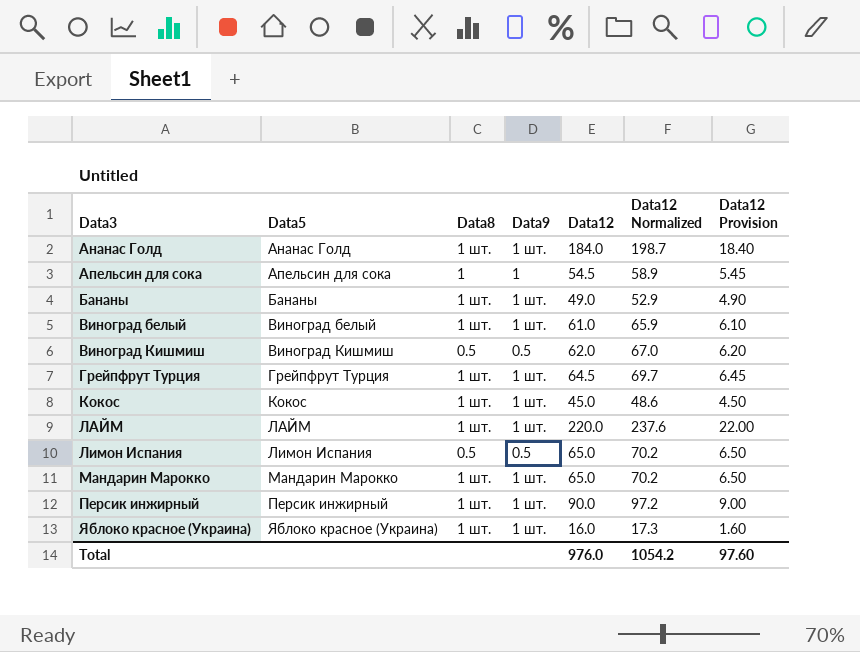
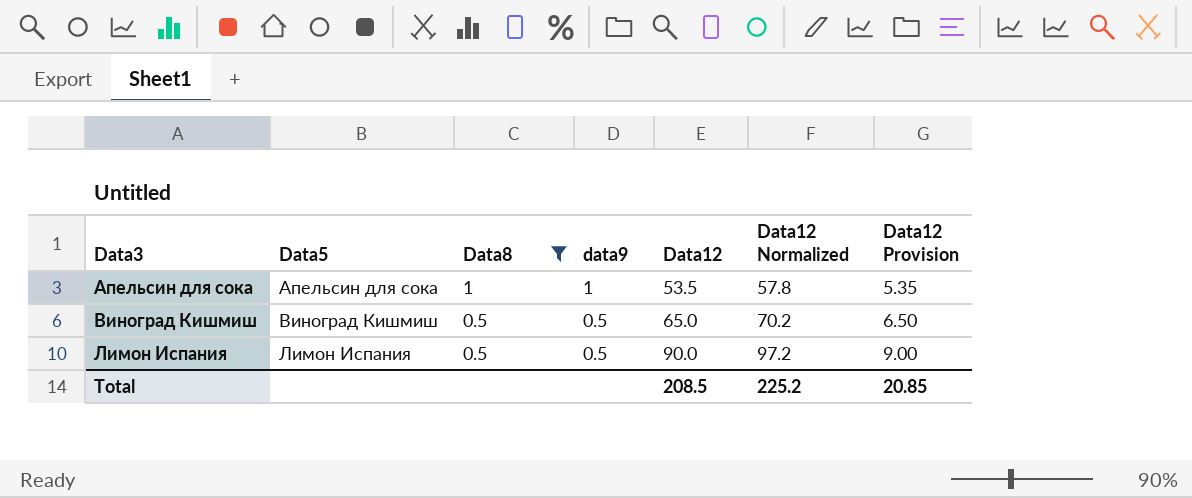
filter: none -> Data8 != 1 шт.
column name: Data9 -> data9
Апельсин для сока | Data12: 54.5 -> 53.5
Апельсин для сока | Data12 Normalized: 58.9 -> 57.8
Апельсин для сока | Data12 Provision: 5.45 -> 5.35
Виноград Кишмиш | Data12: 62.0 -> 65.0
Виноград Кишмиш | Data12 Normalized: 67.0 -> 70.2
Виноград Кишмиш | Data12 Provision: 6.20 -> 6.50
Лимон Испания | Data12: 65.0 -> 90.0
Лимон Испания | Data12 Normalized: 70.2 -> 97.2
Лимон Испания | Data12 Provision: 6.50 -> 9.00
Total | Data12: 976.0 -> 208.5
Total | Data12 Normalized: 1054.2 -> 225.2
Total | Data12 Provision: 97.60 -> 20.85

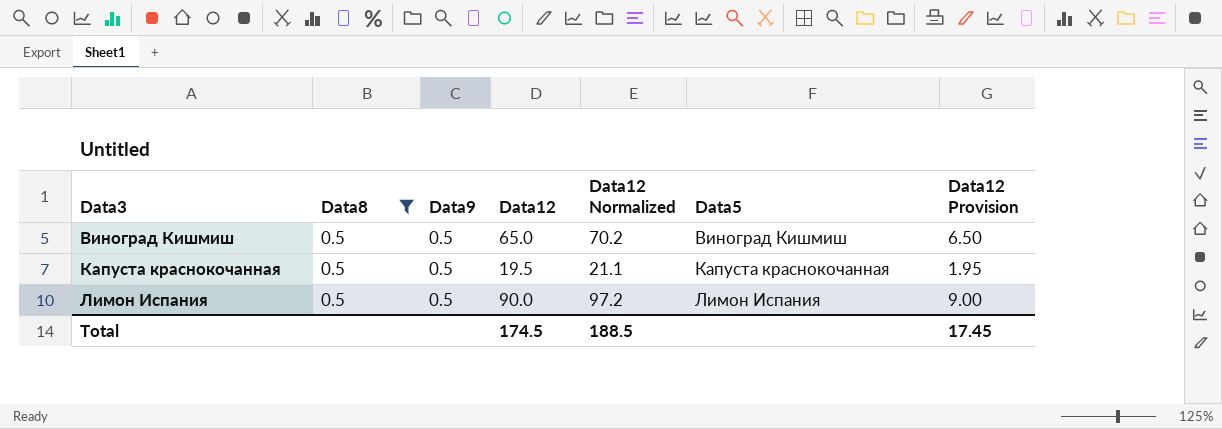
column name: data9 -> Data9
column Data5 | position: 2 -> 6
row Апельсин для сока: Апельсин для сока | 1 | 1 | 53.5 | 57.8 | 5.35 -> none
row Капуста краснокочанная: none -> 0.5 | 0.5 | 19.5 | 21.1 | Капуста краснокочанная | 1.95
Total | Data12: 208.5 -> 174.5
Total | Data12 Normalized: 225.2 -> 188.5
Total | Data12 Provision: 20.85 -> 17.45

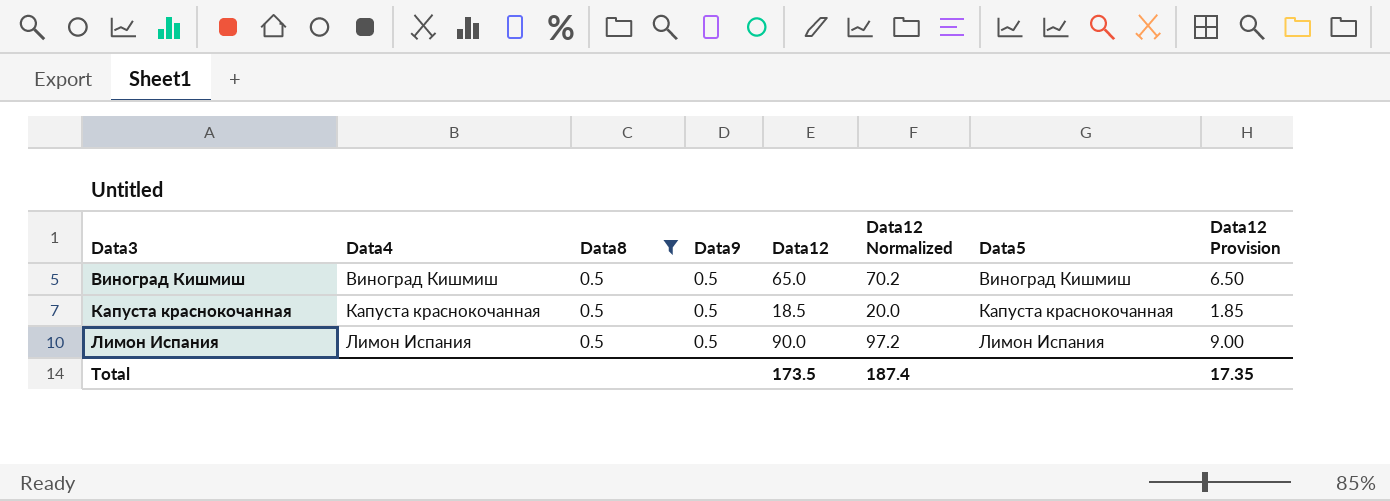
column Data4 | position: none -> 2
Капуста краснокочанная | Data12: 19.5 -> 18.5
Капуста краснокочанная | Data12 Normalized: 21.1 -> 20.0
Капуста краснокочанная | Data12 Provision: 1.95 -> 1.85
Total | Data12: 174.5 -> 173.5
Total | Data12 Normalized: 188.5 -> 187.4
Total | Data12 Provision: 17.45 -> 17.35

